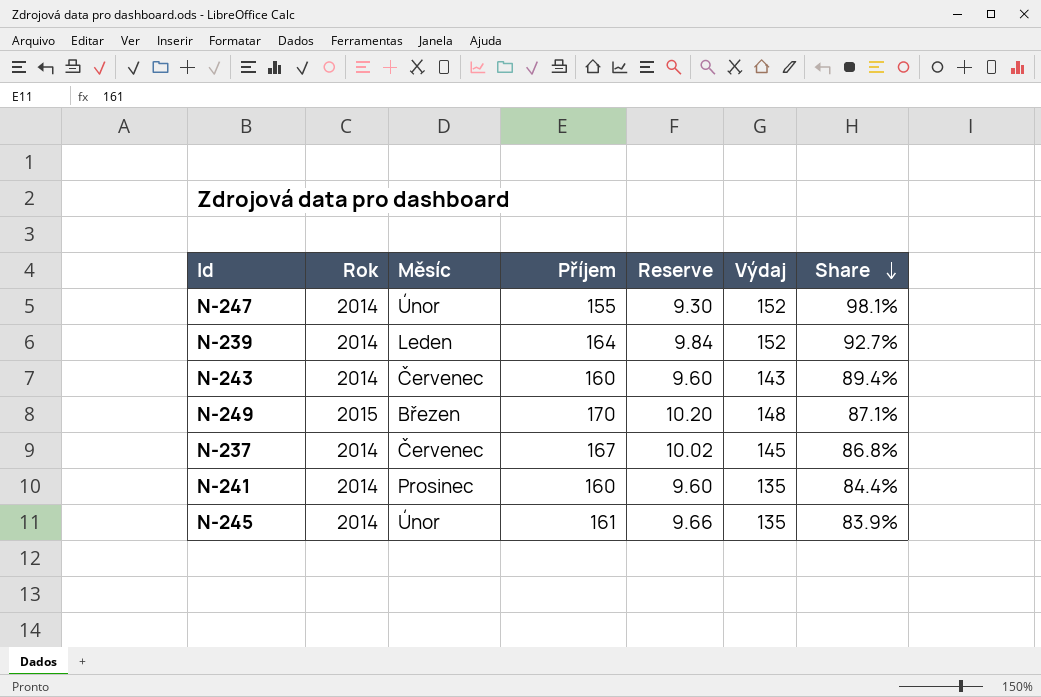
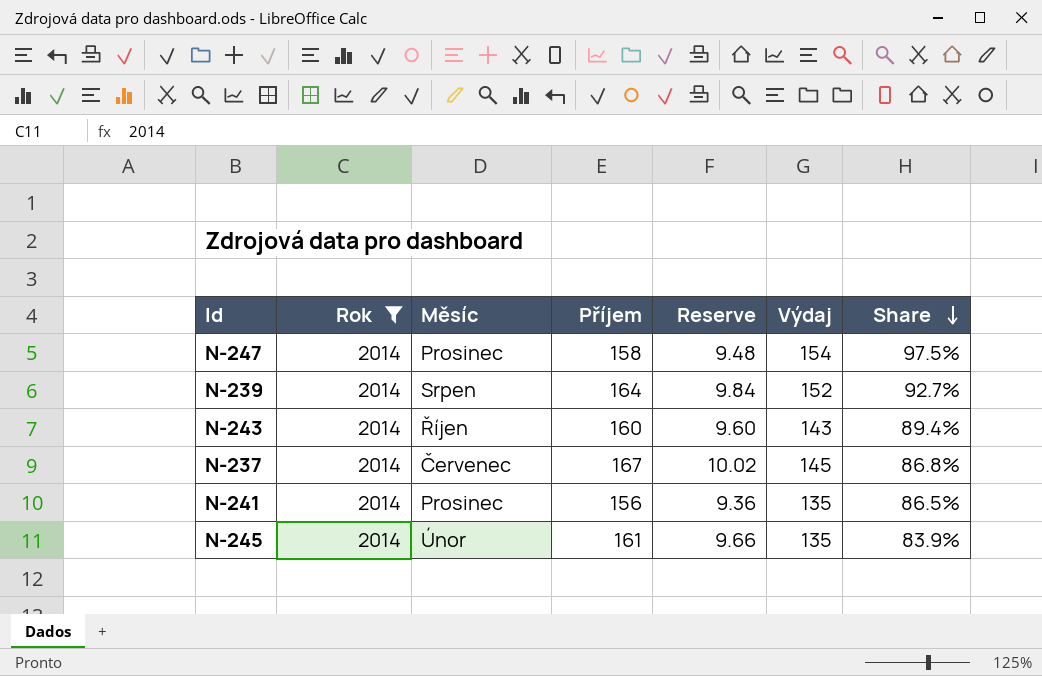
filter: none -> Rok = 2014
N-247 | Měsíc: Únor -> Prosinec
N-247 | Příjem: 155 -> 158
N-247 | Reserve: 9.30 -> 9.48
N-247 | Výdaj: 152 -> 154
N-247 | Share: 98.1% -> 97.5%
N-239 | Měsíc: Leden -> Srpen
N-243 | Měsíc: Červenec -> Říjen
N-241 | Příjem: 160 -> 156
N-241 | Reserve: 9.60 -> 9.36
N-241 | Share: 84.4% -> 86.5%

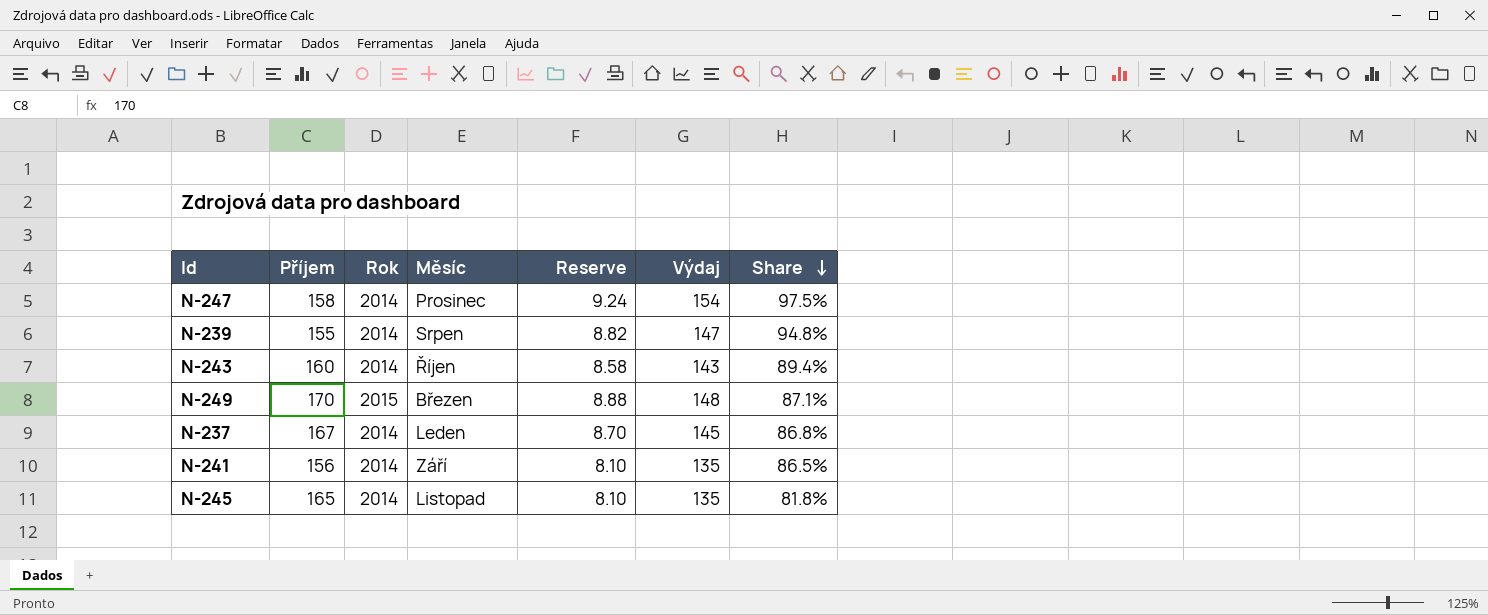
filter: Rok = 2014 -> none
column Příjem | position: 4 -> 2
column Reserve | formula: [Příjem] * 0.06 -> [Výdaj] * 0.06
N-239 | Příjem: 164 -> 155
N-239 | Výdaj: 152 -> 147
N-239 | Share: 92.7% -> 94.8%
N-237 | Měsíc: Červenec -> Leden
N-241 | Měsíc: Prosinec -> Září
N-245 | Příjem: 161 -> 165
N-245 | Měsíc: Únor -> Listopad
N-245 | Share: 83.9% -> 81.8%

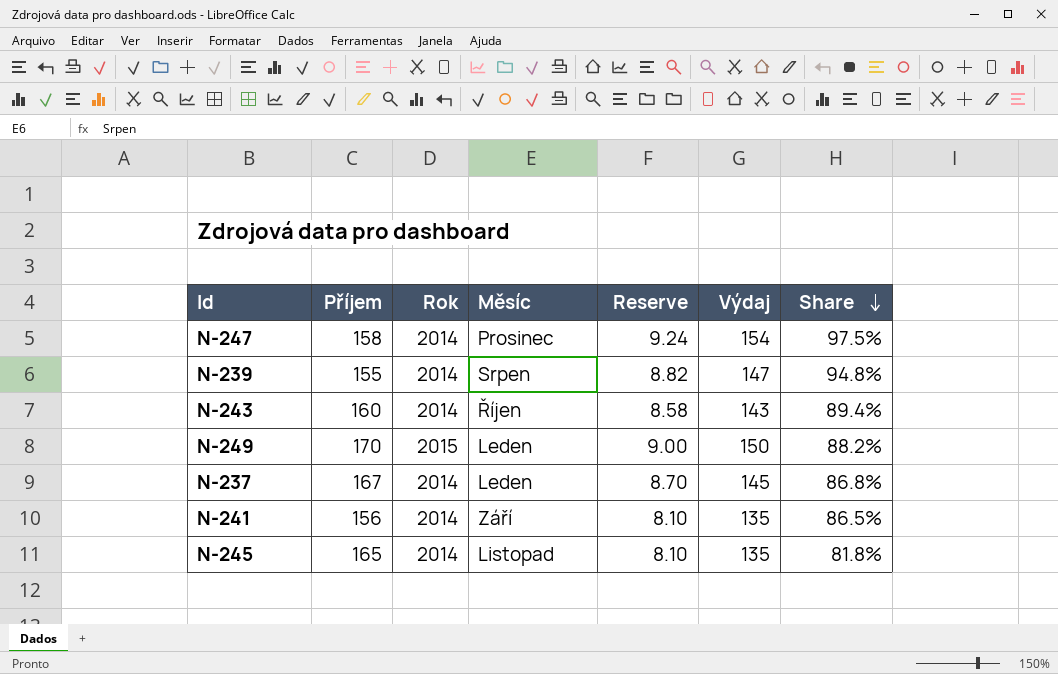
N-249 | Měsíc: Březen -> Leden
N-249 | Reserve: 8.88 -> 9.00
N-249 | Výdaj: 148 -> 150
N-249 | Share: 87.1% -> 88.2%

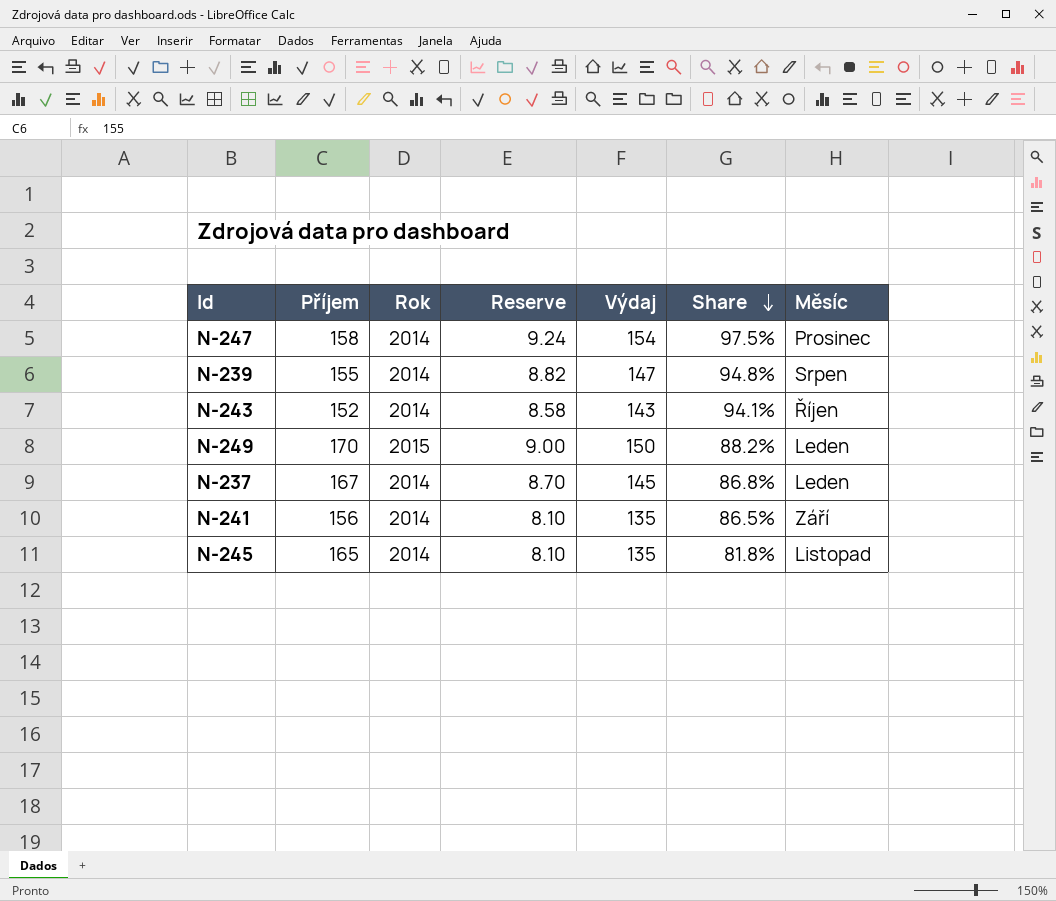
column Měsíc | position: 4 -> 7
N-243 | Příjem: 160 -> 152
N-243 | Share: 89.4% -> 94.1%

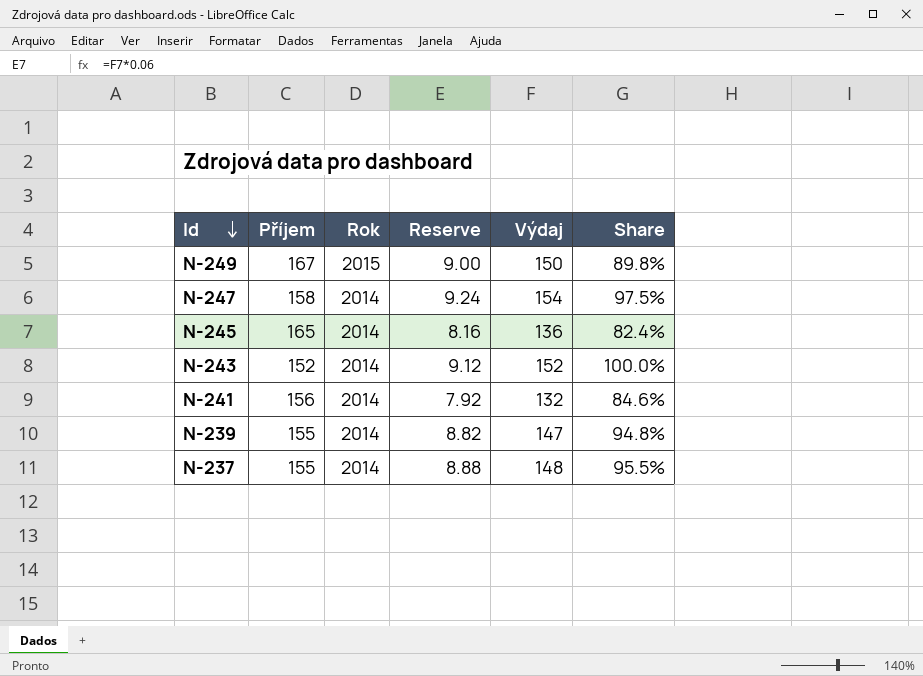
row order: Share descending -> Id descending
column Měsíc | position: 7 -> none
N-249 | Příjem: 170 -> 167
N-249 | Share: 88.2% -> 89.8%
N-245 | Reserve: 8.10 -> 8.16
N-245 | Výdaj: 135 -> 136
N-245 | Share: 81.8% -> 82.4%
N-243 | Reserve: 8.58 -> 9.12
N-243 | Výdaj: 143 -> 152
N-243 | Share: 94.1% -> 100.0%
N-241 | Reserve: 8.10 -> 7.92
N-241 | Výdaj: 135 -> 132
N-241 | Share: 86.5% -> 84.6%
N-237 | Příjem: 167 -> 155
N-237 | Reserve: 8.70 -> 8.88
N-237 | Výdaj: 145 -> 148
N-237 | Share: 86.8% -> 95.5%

